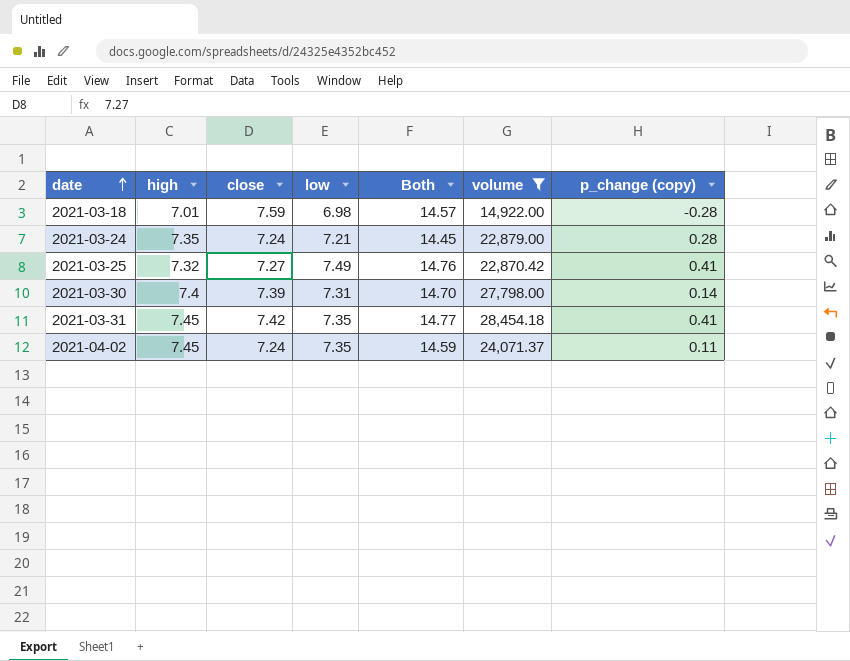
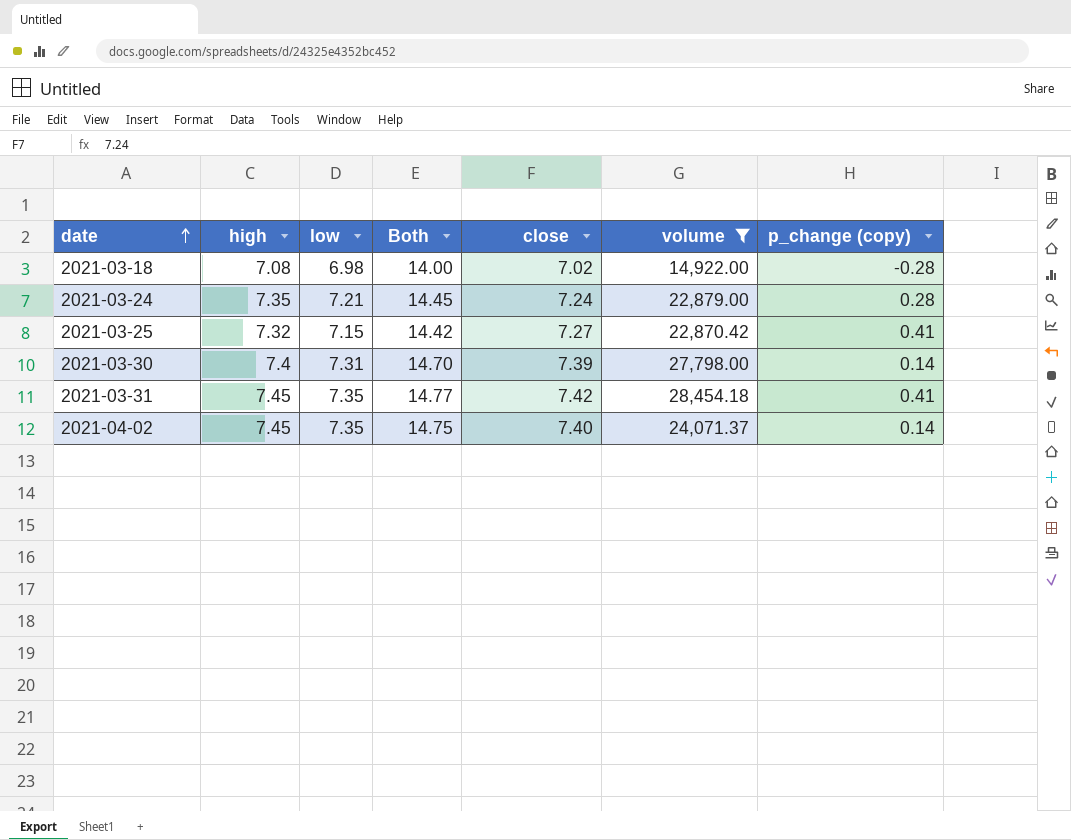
column close | position: 3 -> 5
2021-03-18 | high: 7.01 -> 7.08
2021-03-18 | Both: 14.57 -> 14.00
2021-03-18 | close: 7.59 -> 7.02
2021-03-25 | low: 7.49 -> 7.15
2021-03-25 | Both: 14.76 -> 14.42
2021-04-02 | Both: 14.59 -> 14.75
2021-04-02 | close: 7.24 -> 7.40
2021-04-02 | p_change (copy): 0.11 -> 0.14

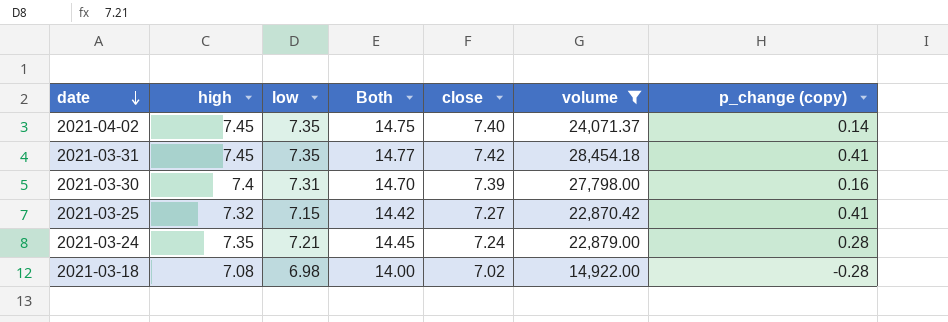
row order: date ascending -> date descending
2021-03-30 | p_change (copy): 0.14 -> 0.16

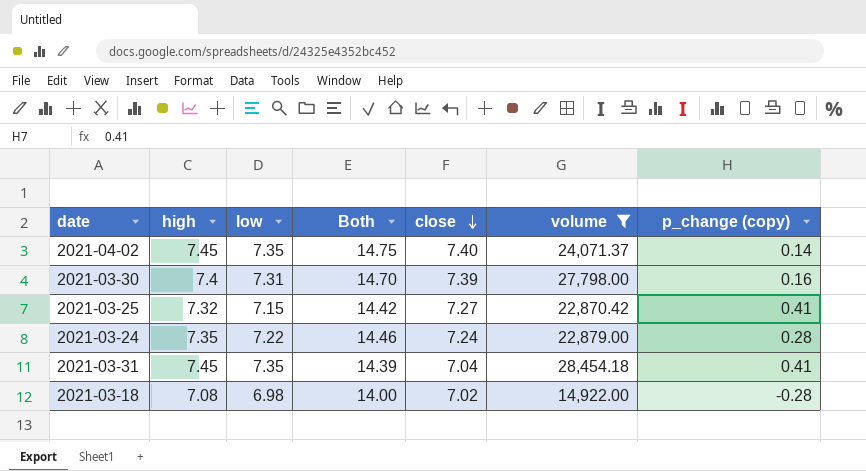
row order: date descending -> close descending
2021-03-24 | low: 7.21 -> 7.22
2021-03-24 | Both: 14.45 -> 14.46
2021-03-31 | Both: 14.77 -> 14.39
2021-03-31 | close: 7.42 -> 7.04

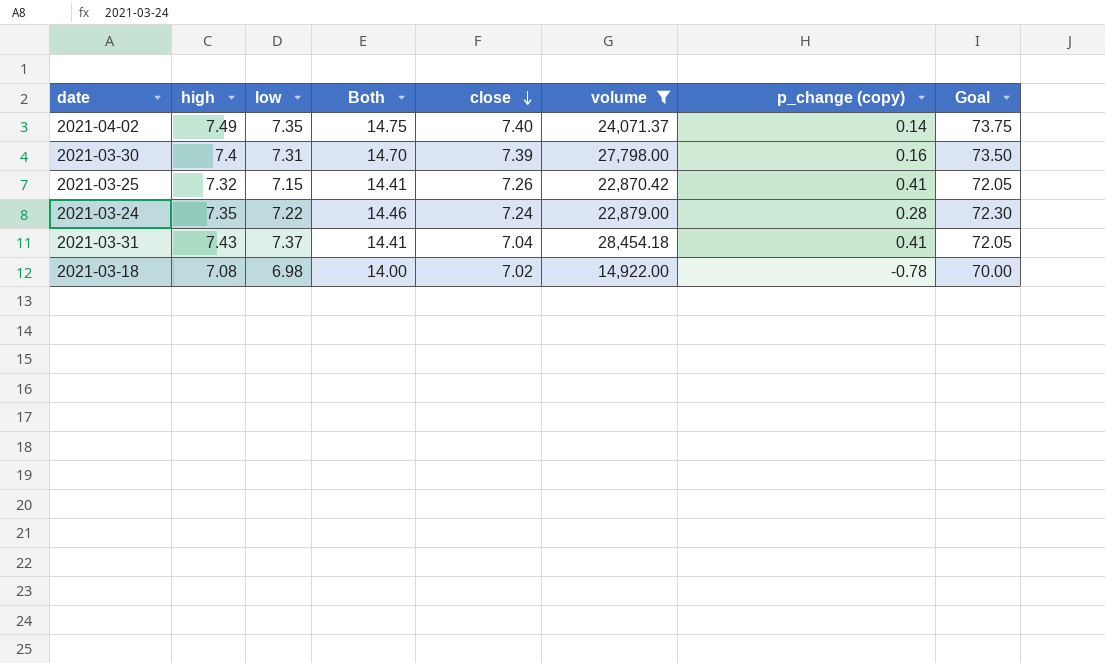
column Goal | formula: none -> [Both] * 5
2021-04-02 | high: 7.45 -> 7.49
2021-03-25 | Both: 14.42 -> 14.41
2021-03-25 | close: 7.27 -> 7.26
2021-03-31 | high: 7.45 -> 7.43
2021-03-31 | low: 7.35 -> 7.37
2021-03-31 | Both: 14.39 -> 14.41
2021-03-18 | p_change (copy): -0.28 -> -0.78

